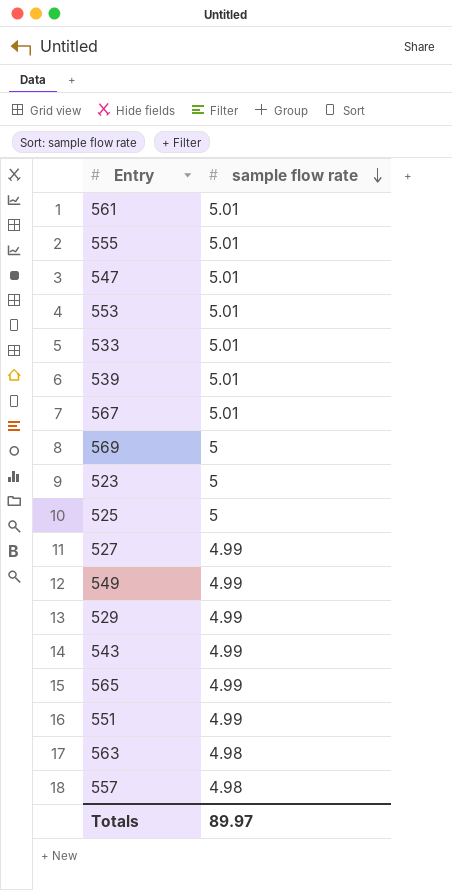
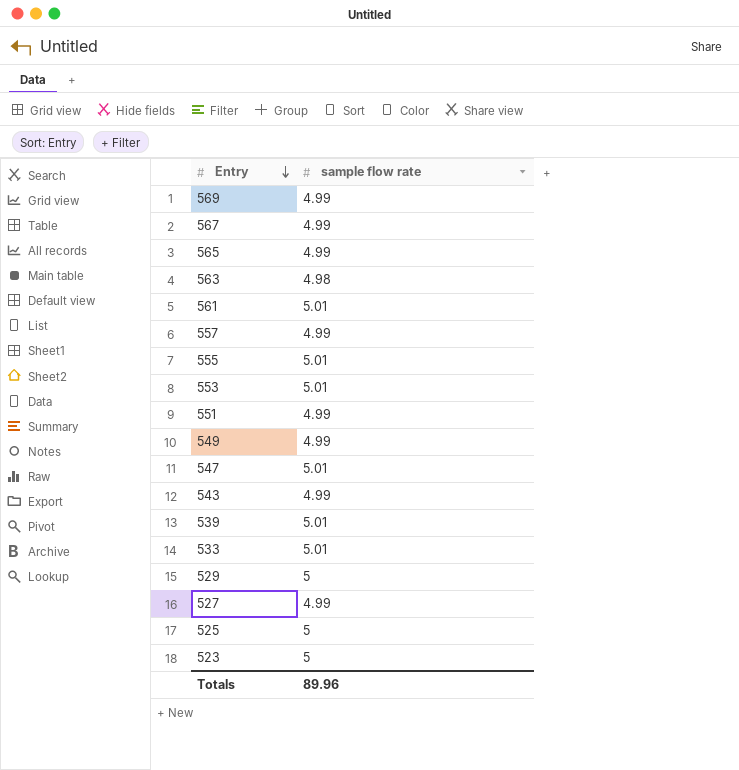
row order: sample flow rate descending -> Entry descending
569 | sample flow rate: 5 -> 4.99
567 | sample flow rate: 5.01 -> 4.99
557 | sample flow rate: 4.98 -> 4.99
529 | sample flow rate: 4.99 -> 5
Totals | sample flow rate: 89.97 -> 89.96

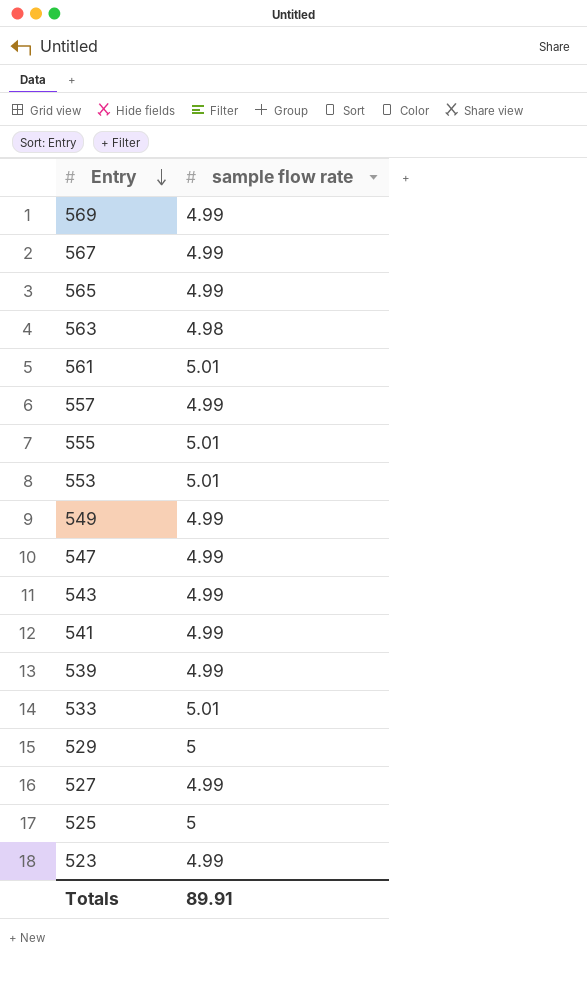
row 551: 4.99 -> none
547 | sample flow rate: 5.01 -> 4.99
row 541: none -> 4.99
539 | sample flow rate: 5.01 -> 4.99
523 | sample flow rate: 5 -> 4.99
Totals | sample flow rate: 89.96 -> 89.91

